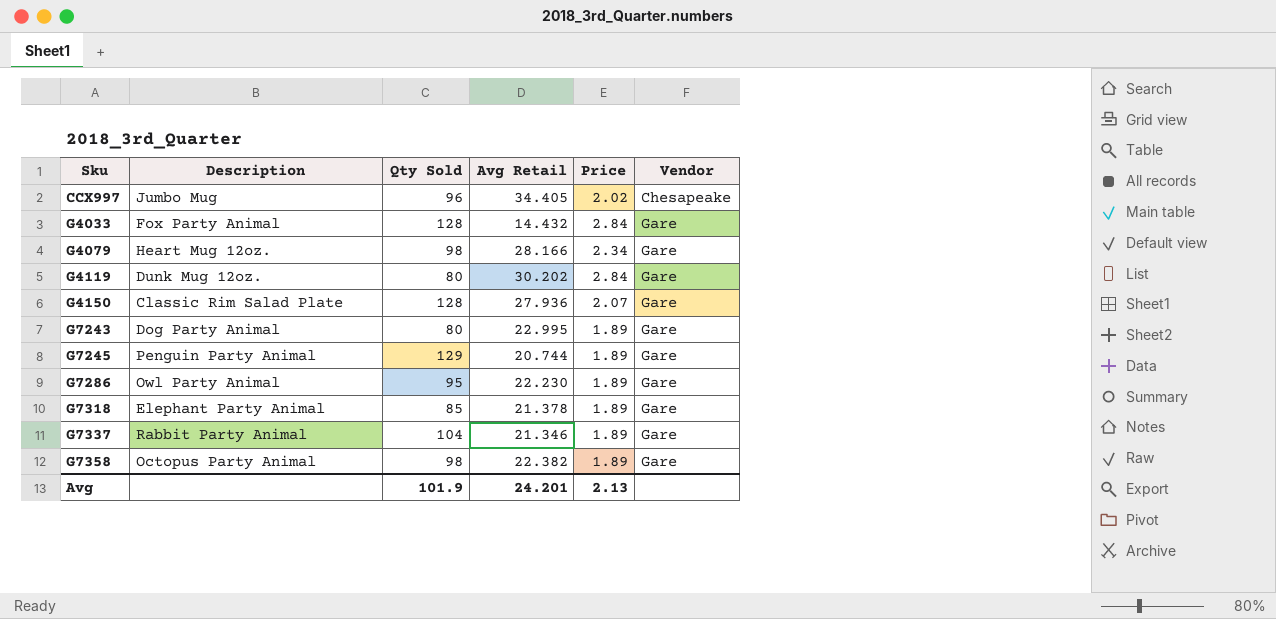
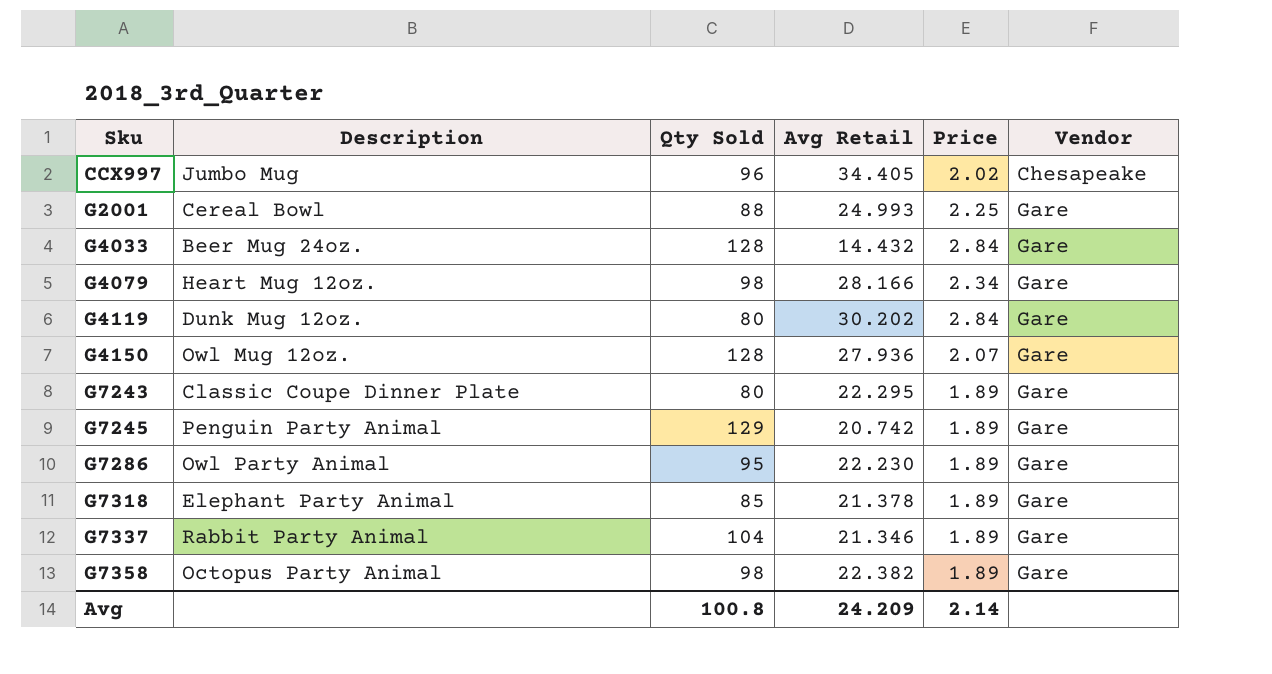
row G2001: none -> Cereal Bowl | 88 | 24.993 | 2.25 | Gare
G4033 | Description: Fox Party Animal -> Beer Mug 24oz.
G4150 | Description: Classic Rim Salad Plate -> Owl Mug 12oz.
G7243 | Description: Dog Party Animal -> Classic Coupe Dinner Plate
G7243 | Avg Retail: 22.995 -> 22.295
G7245 | Avg Retail: 20.744 -> 20.742
Avg | Qty Sold: 101.9 -> 100.8
Avg | Avg Retail: 24.201 -> 24.209
Avg | Price: 2.13 -> 2.14

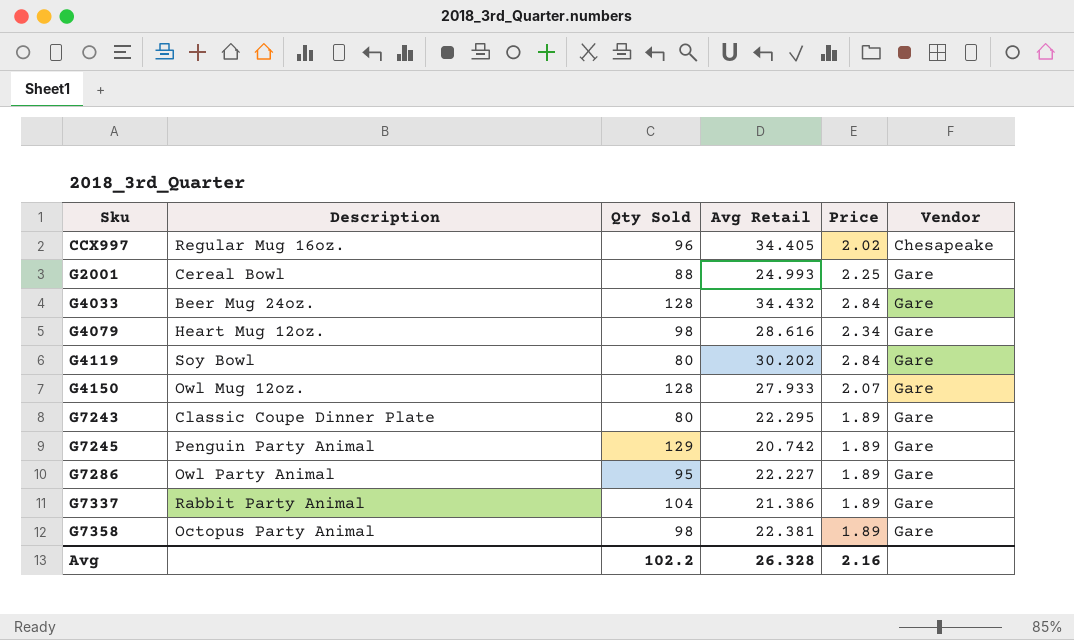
row G7318: Elephant Party Animal | 85 | 21.378 | 1.89 | Gare -> none
CCX997 | Description: Jumbo Mug -> Regular Mug 16oz.
G4033 | Avg Retail: 14.432 -> 34.432
G4079 | Avg Retail: 28.166 -> 28.616
G4119 | Description: Dunk Mug 12oz. -> Soy Bowl
G4150 | Avg Retail: 27.936 -> 27.933
G7286 | Avg Retail: 22.230 -> 22.227
G7337 | Avg Retail: 21.346 -> 21.386
G7358 | Avg Retail: 22.382 -> 22.381
Avg | Qty Sold: 100.8 -> 102.2
Avg | Avg Retail: 24.209 -> 26.328
Avg | Price: 2.14 -> 2.16

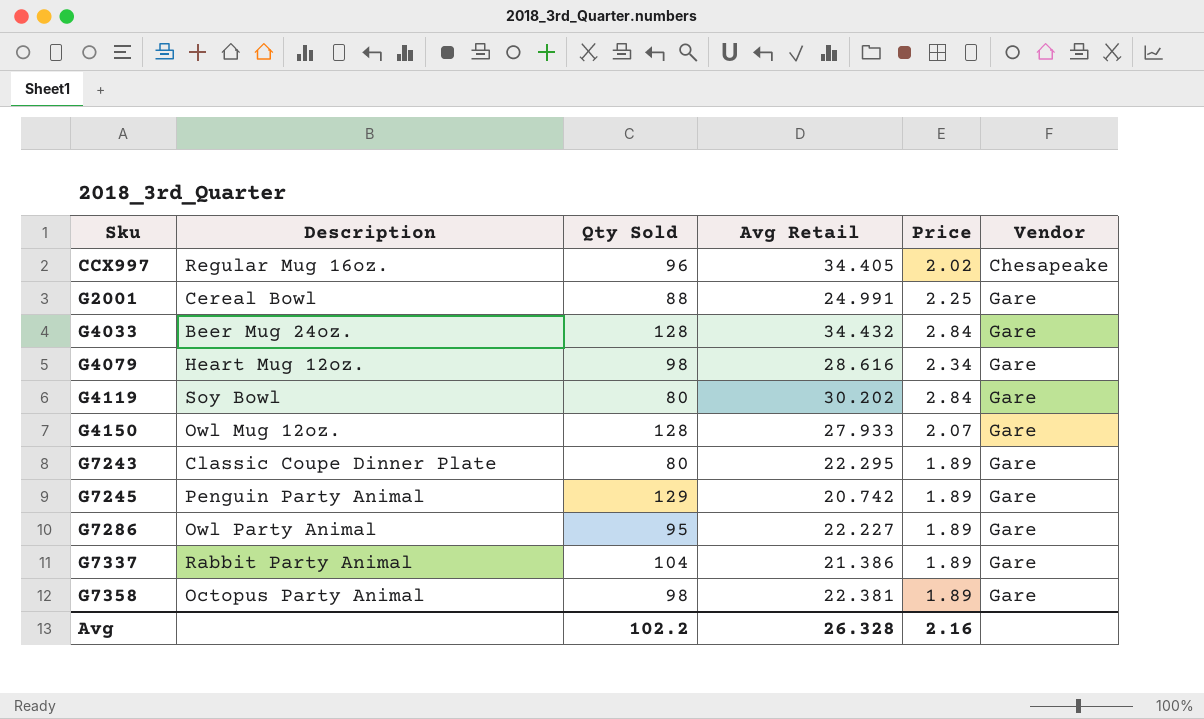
G2001 | Avg Retail: 24.993 -> 24.991

